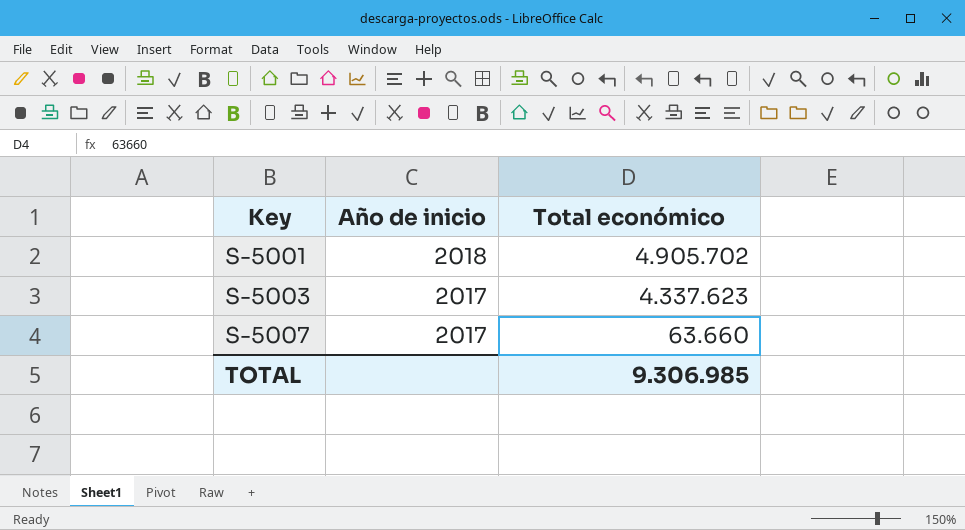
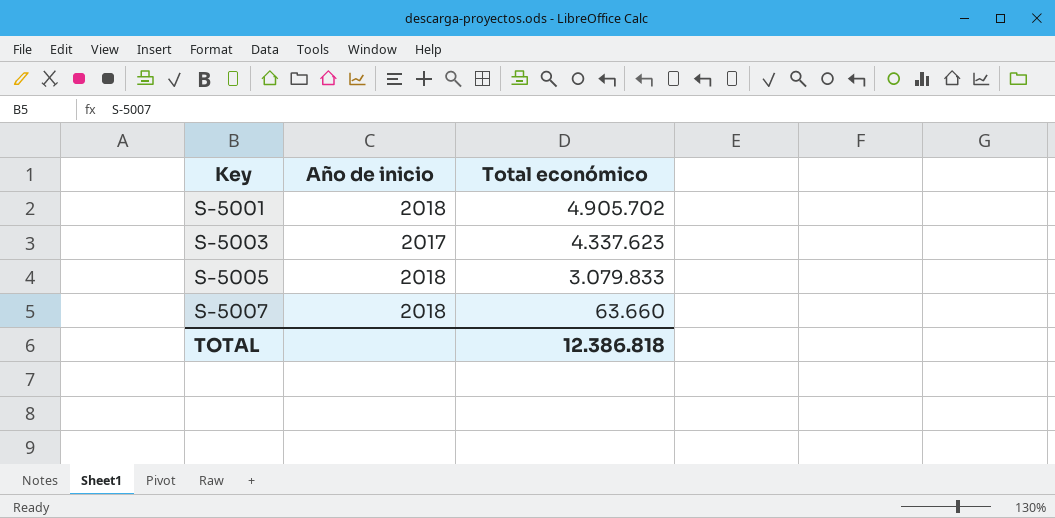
row S-5005: none -> 2018 | 3.079.833
S-5007 | Año de inicio: 2017 -> 2018
TOTAL | Total económico: 9.306.985 -> 12.386.818

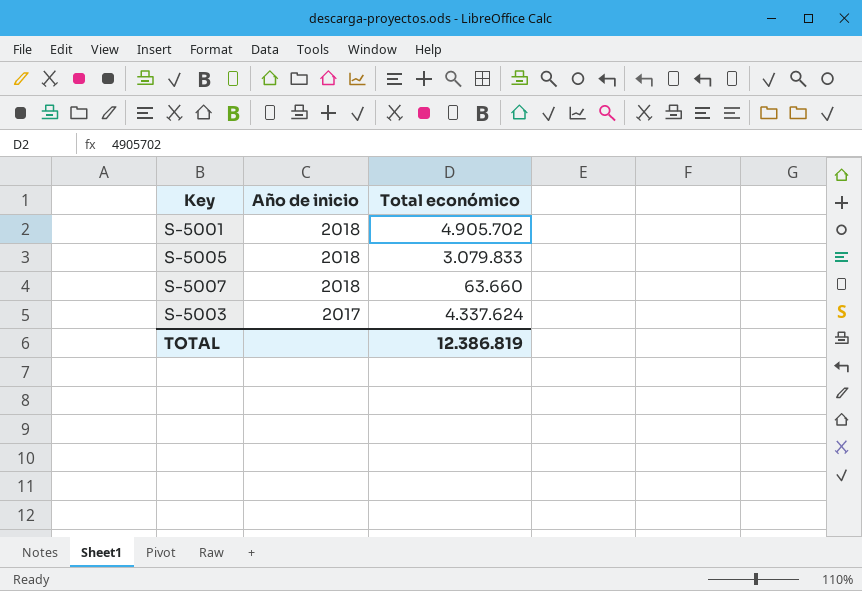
row order: Key ascending -> Año de inicio descending
S-5003 | Total económico: 4.337.623 -> 4.337.624
TOTAL | Total económico: 12.386.818 -> 12.386.819

